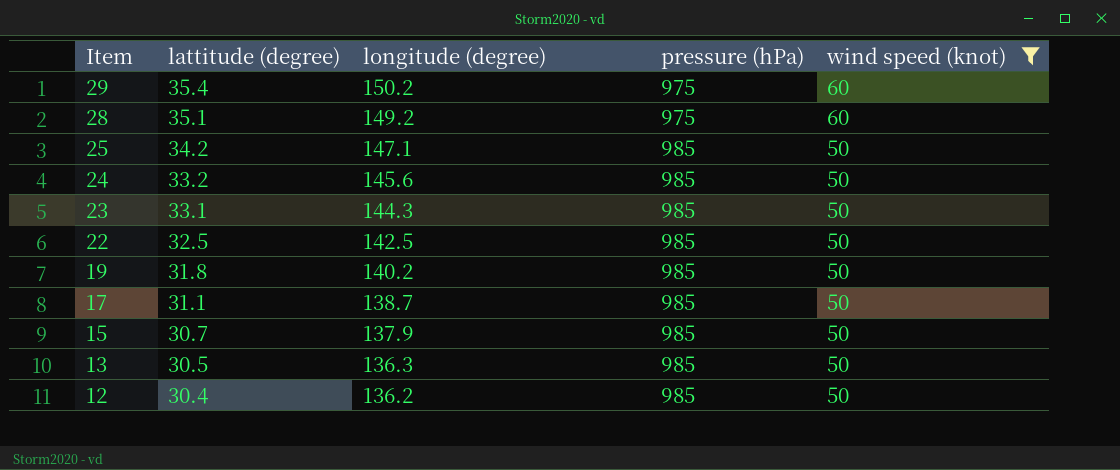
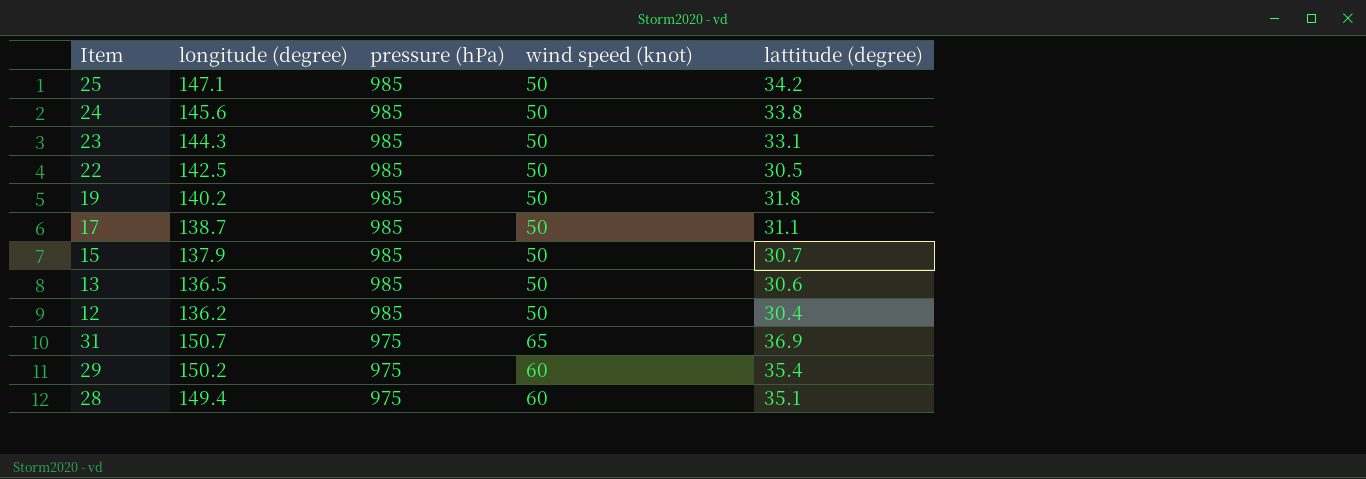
filter: wind speed (knot) != 65 -> none
row order: Item descending -> pressure (hPa) descending
column lattitude (degree) | position: 2 -> 5
24 | lattitude (degree): 33.2 -> 33.8
22 | lattitude (degree): 32.5 -> 30.5
13 | longitude (degree): 136.3 -> 136.5
13 | lattitude (degree): 30.5 -> 30.6
28 | longitude (degree): 149.2 -> 149.4

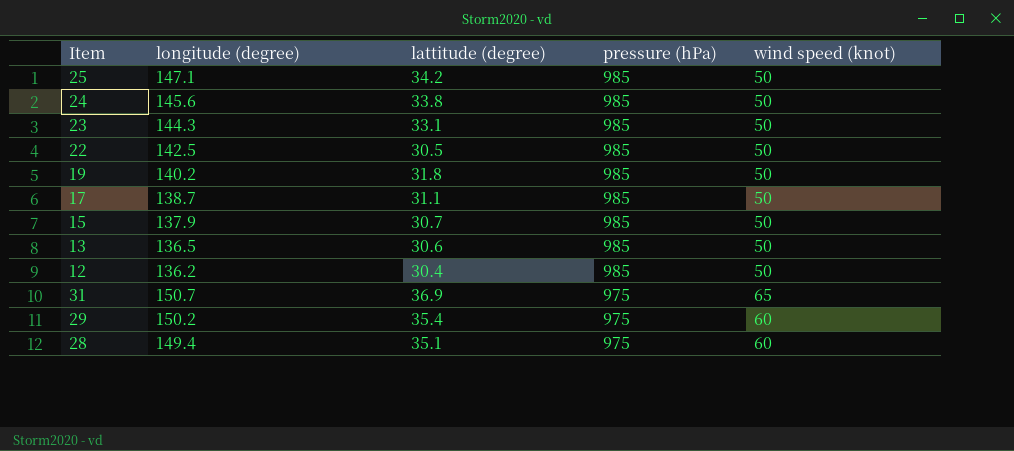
column lattitude (degree) | position: 5 -> 3

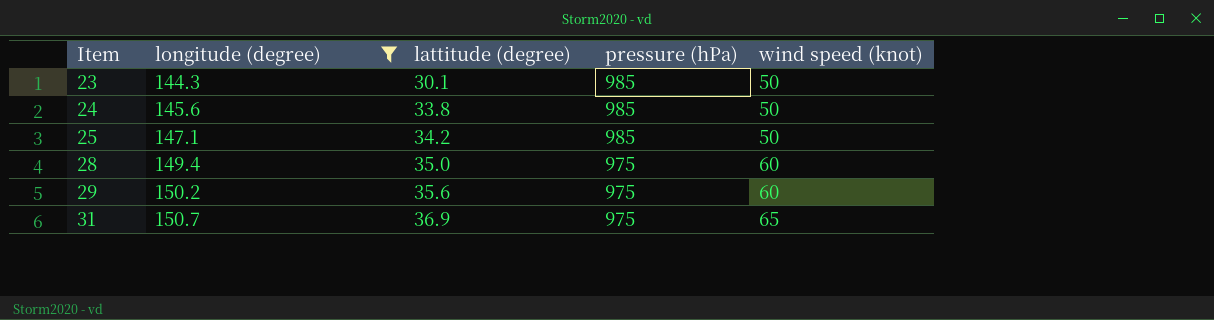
filter: none -> longitude (degree) >= 144.3
row order: pressure (hPa) descending -> Item ascending
23 | lattitude (degree): 33.1 -> 30.1
28 | lattitude (degree): 35.1 -> 35.0
29 | lattitude (degree): 35.4 -> 35.6

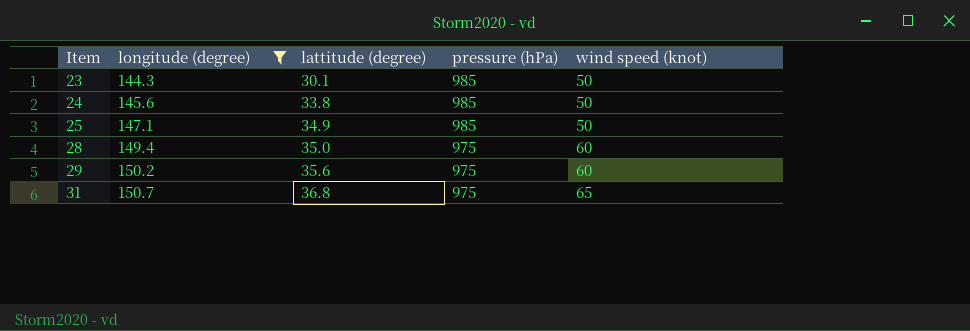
25 | lattitude (degree): 34.2 -> 34.9
31 | lattitude (degree): 36.9 -> 36.8

